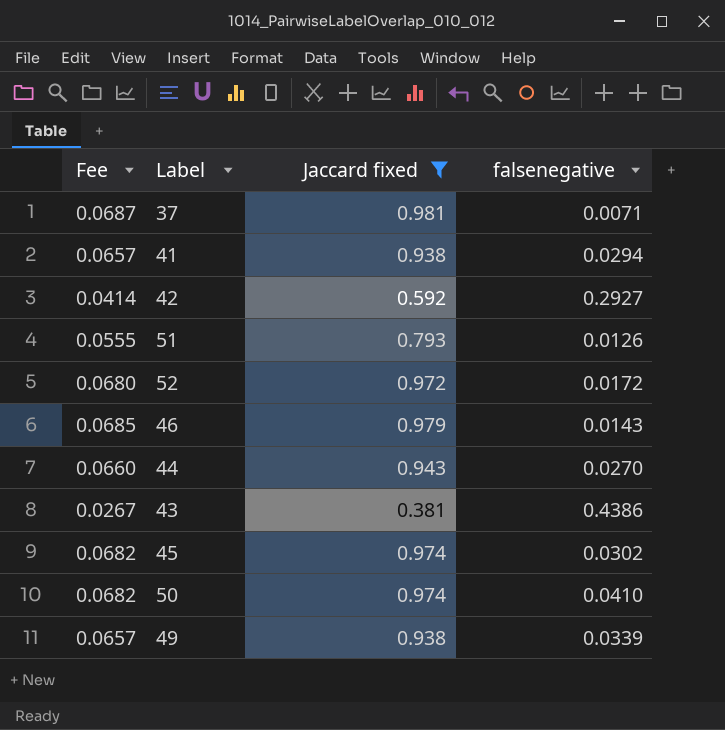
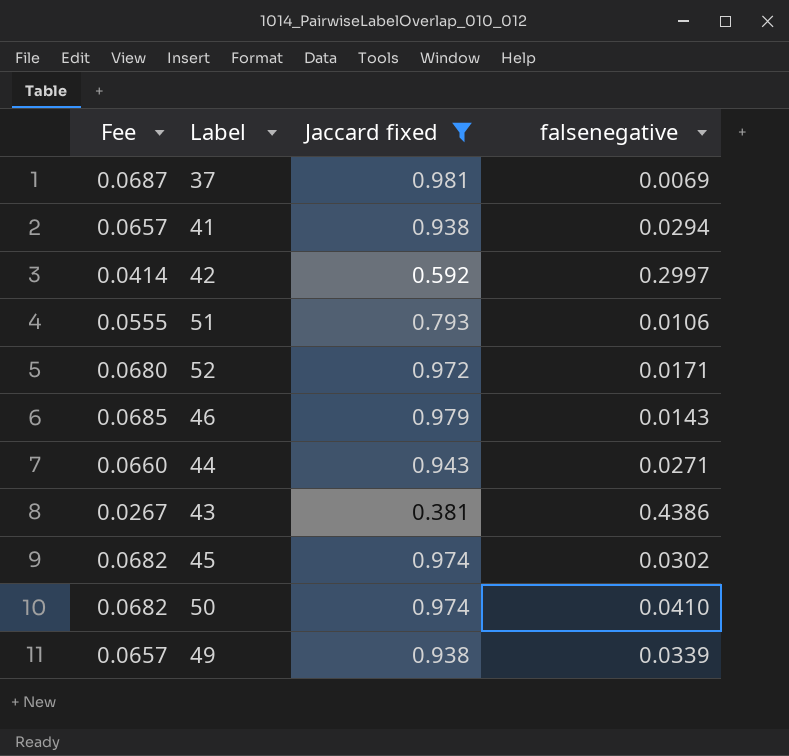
37 | falsenegative: 0.0071 -> 0.0069
42 | falsenegative: 0.2927 -> 0.2997
51 | falsenegative: 0.0126 -> 0.0106
52 | falsenegative: 0.0172 -> 0.0171
44 | falsenegative: 0.0270 -> 0.0271

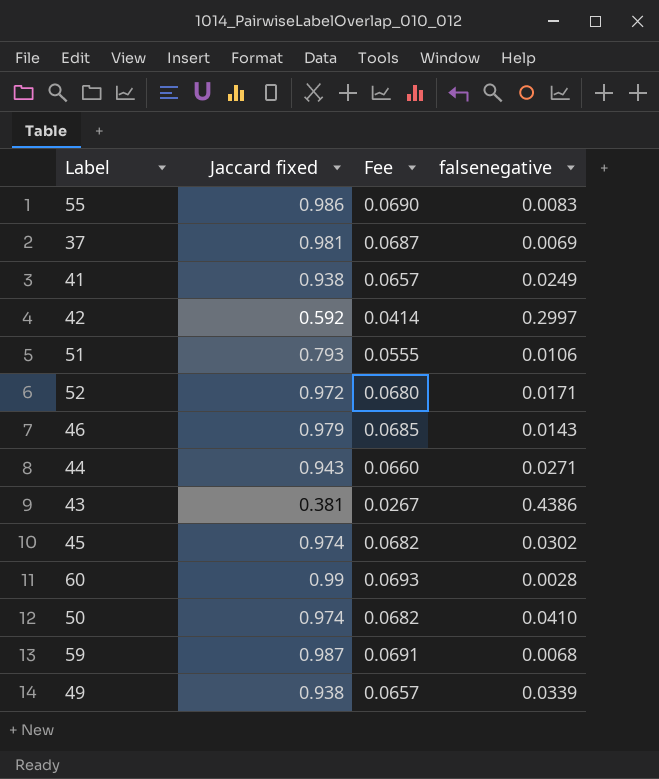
filter: Jaccard fixed <= 0.981 -> none
column Fee | position: 1 -> 3
41 | falsenegative: 0.0294 -> 0.0249

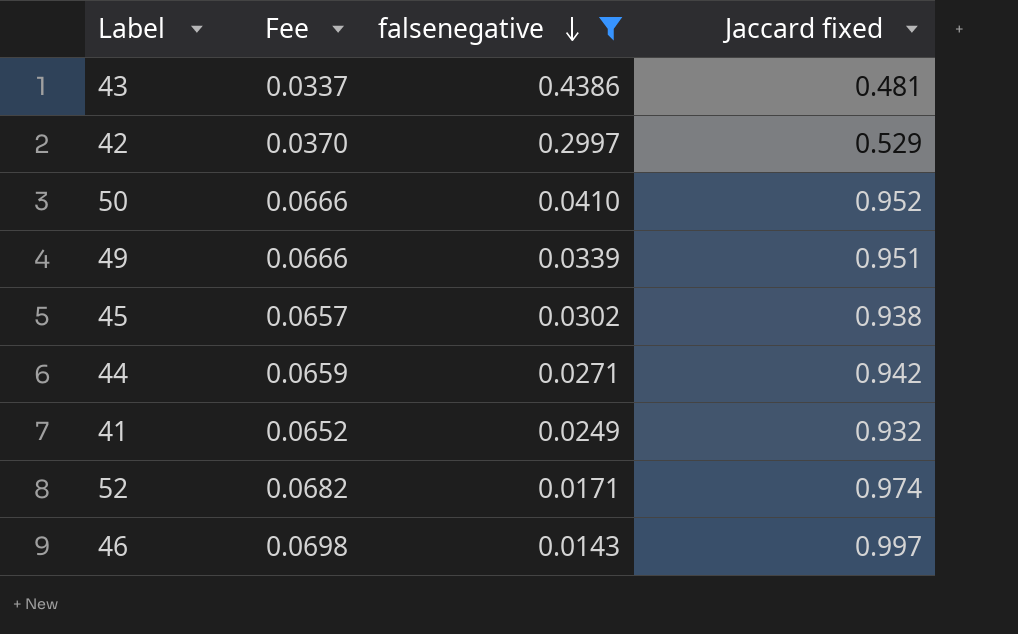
filter: none -> falsenegative >= 0.0143
row order: none -> falsenegative descending
column Jaccard fixed | position: 2 -> 4
43 | Fee: 0.0267 -> 0.0337
43 | Jaccard fixed: 0.381 -> 0.481
42 | Fee: 0.0414 -> 0.0370
42 | Jaccard fixed: 0.592 -> 0.529
50 | Fee: 0.0682 -> 0.0666
50 | Jaccard fixed: 0.974 -> 0.952
49 | Fee: 0.0657 -> 0.0666
49 | Jaccard fixed: 0.938 -> 0.951
45 | Fee: 0.0682 -> 0.0657
45 | Jaccard fixed: 0.974 -> 0.938
44 | Fee: 0.0660 -> 0.0659
44 | Jaccard fixed: 0.943 -> 0.942
41 | Fee: 0.0657 -> 0.0652
41 | Jaccard fixed: 0.938 -> 0.932
52 | Fee: 0.0680 -> 0.0682
52 | Jaccard fixed: 0.972 -> 0.974
46 | Fee: 0.0685 -> 0.0698
46 | Jaccard fixed: 0.979 -> 0.997

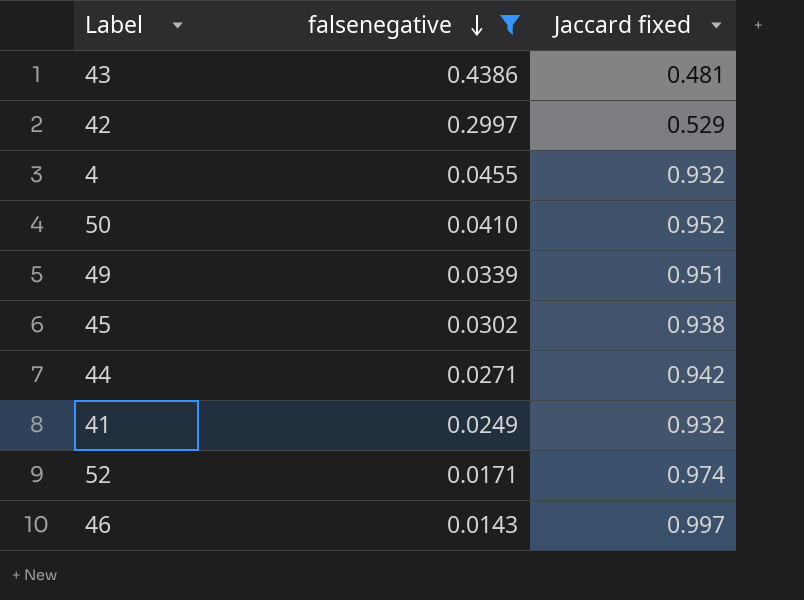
column Fee | formula: [Jaccard fixed] * 0.07 -> none
row 4: none -> 0.0455 | 0.932

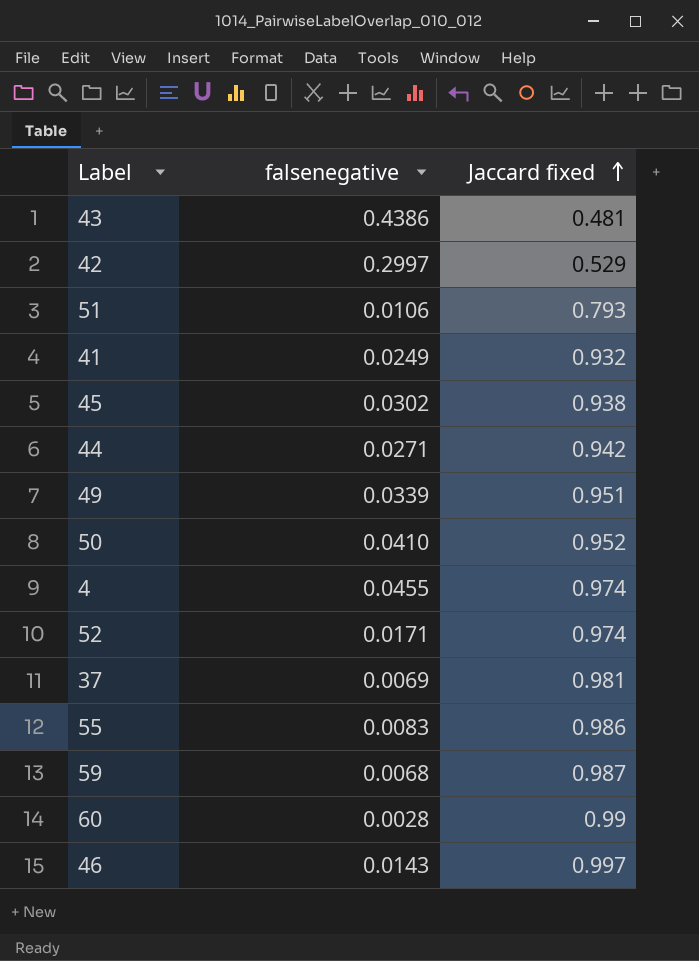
filter: falsenegative >= 0.0143 -> none
row order: falsenegative descending -> Jaccard fixed ascending
4 | Jaccard fixed: 0.932 -> 0.974

